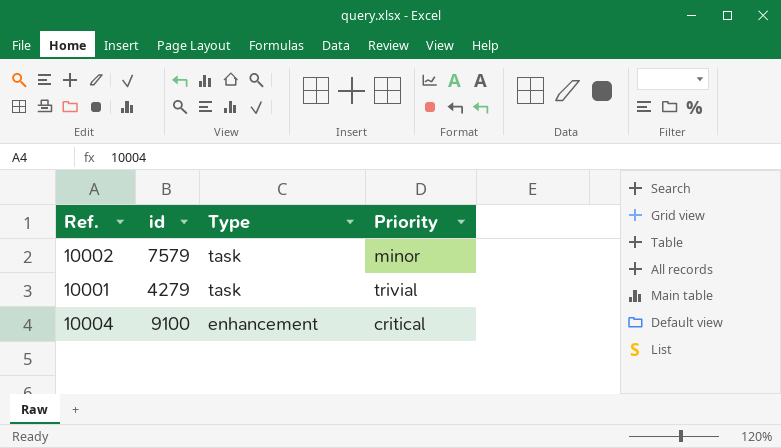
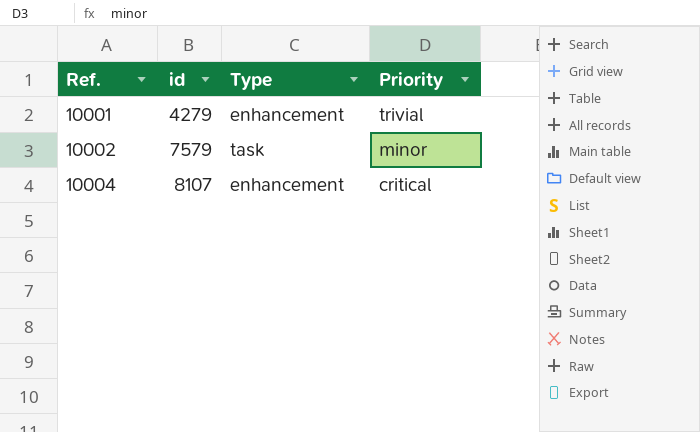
row order: Type descending -> Ref. ascending
10001 | Type: task -> enhancement
10004 | id: 9100 -> 8107

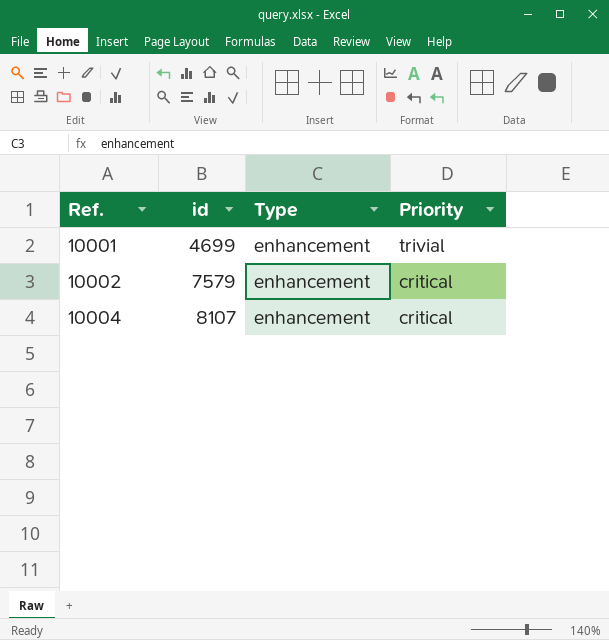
10001 | id: 4279 -> 4699
10002 | Type: task -> enhancement
10002 | Priority: minor -> critical

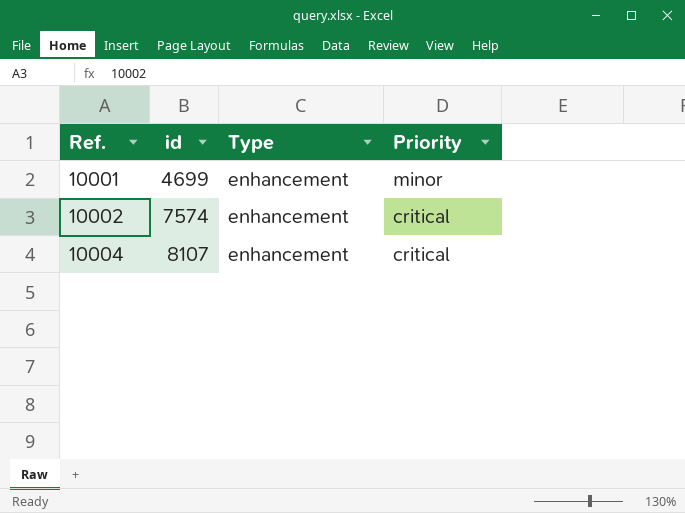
10001 | Priority: trivial -> minor
10002 | id: 7579 -> 7574

